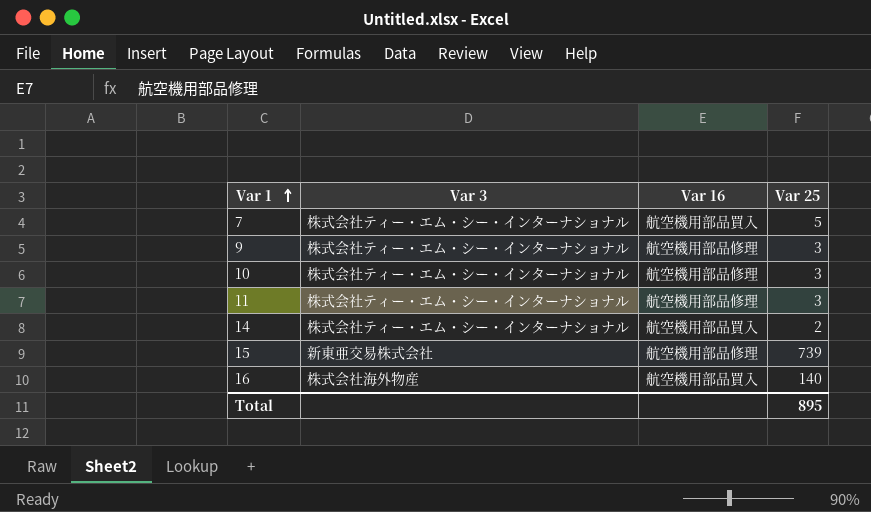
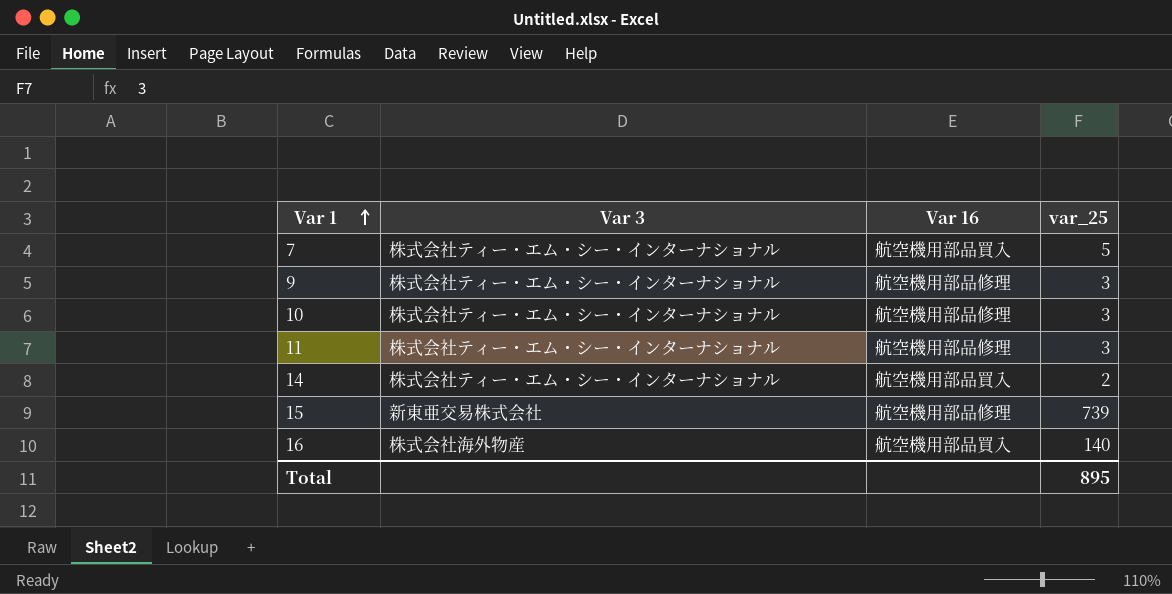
column name: Var 25 -> var_25

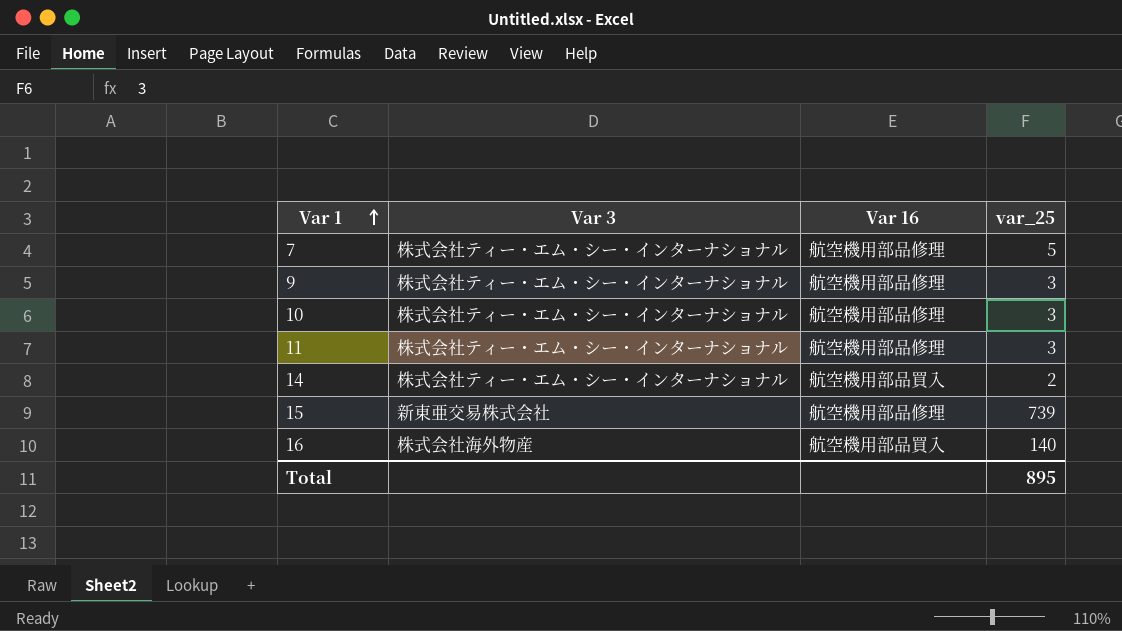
7 | Var 16: 航空機用部品買入 -> 航空機用部品修理

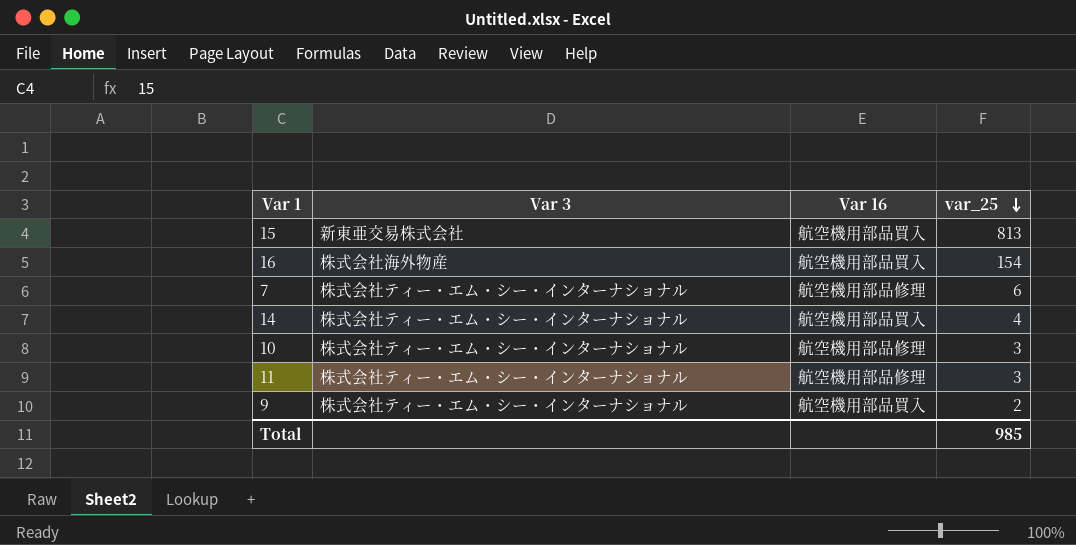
row order: Var 1 ascending -> var_25 descending
15 | Var 16: 航空機用部品修理 -> 航空機用部品買入
15 | var_25: 739 -> 813
16 | var_25: 140 -> 154
7 | var_25: 5 -> 6
14 | var_25: 2 -> 4
9 | Var 16: 航空機用部品修理 -> 航空機用部品買入
9 | var_25: 3 -> 2
Total | var_25: 895 -> 985

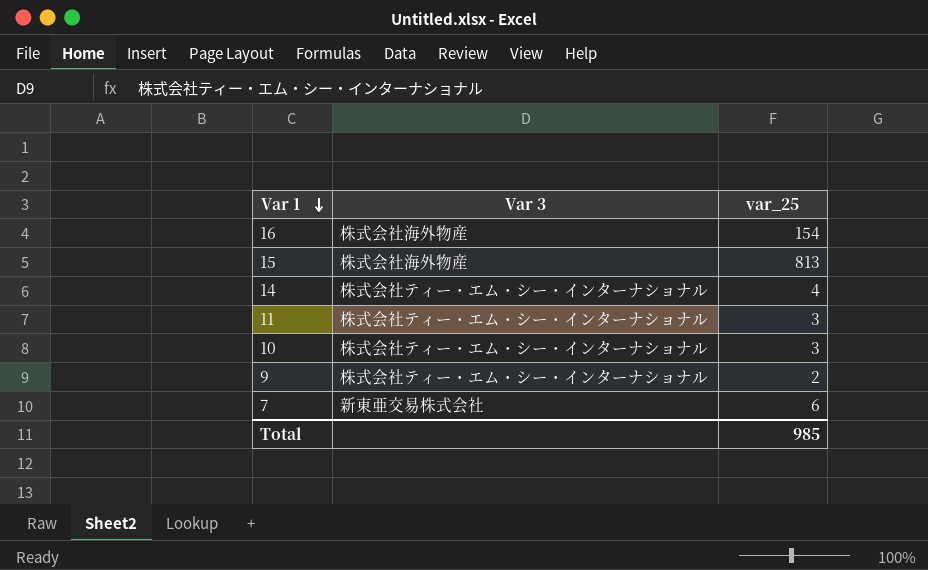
row order: var_25 descending -> Var 1 descending
column Var 16 | position: 3 -> none
15 | Var 3: 新東亜交易株式会社 -> 株式会社海外物産
7 | Var 3: 株式会社ティー・エム・シー・インターナショナル -> 新東亜交易株式会社

